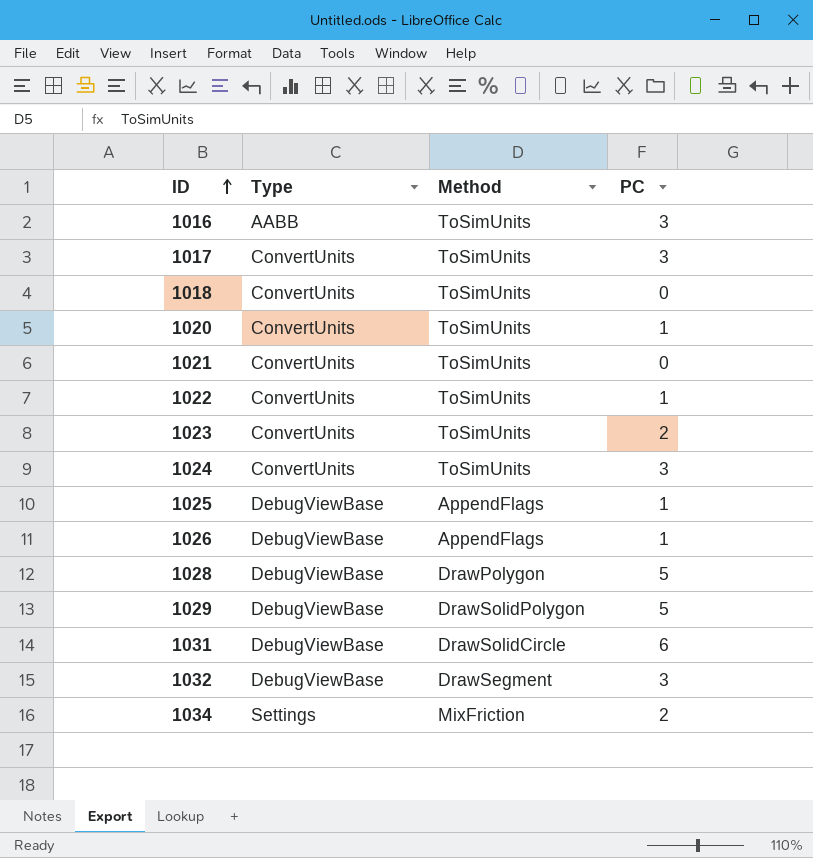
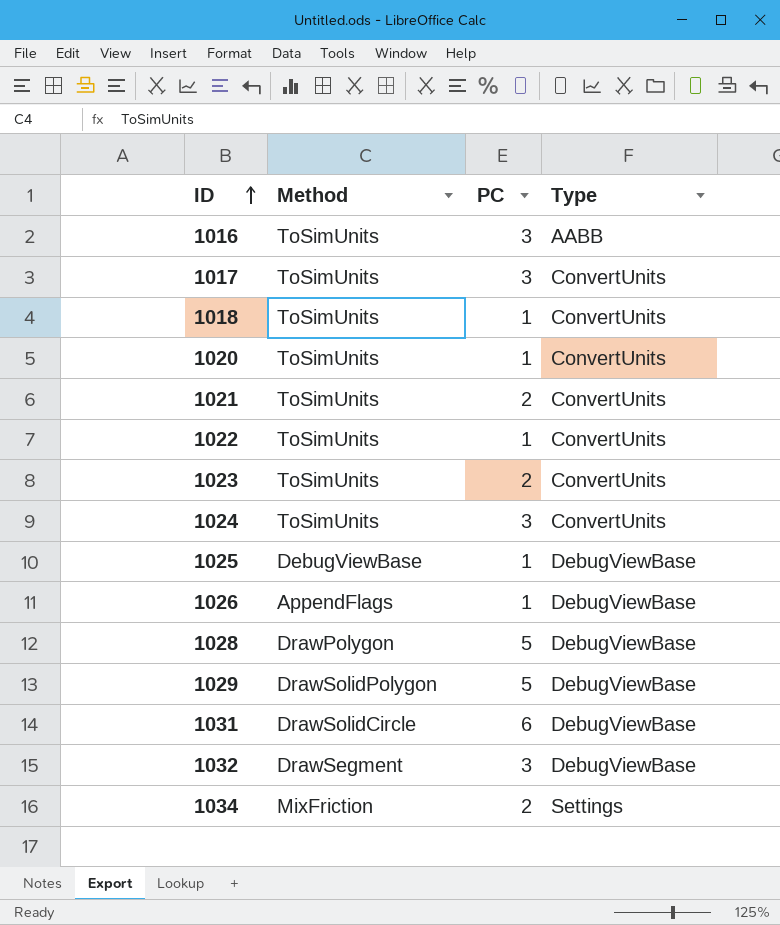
column Type | position: 2 -> 4
1018 | PC: 0 -> 1
1021 | PC: 0 -> 2
1025 | Method: AppendFlags -> DebugViewBase

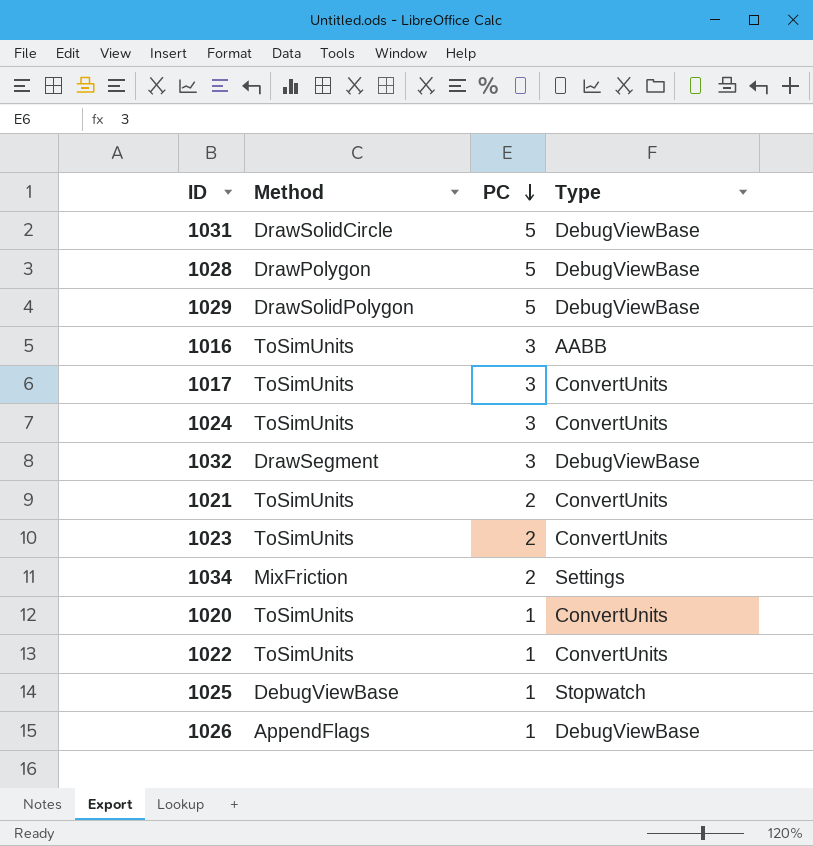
row order: ID ascending -> PC descending
row 1018: ToSimUnits | 1 | ConvertUnits -> none
1031 | PC: 6 -> 5
1025 | Type: DebugViewBase -> Stopwatch

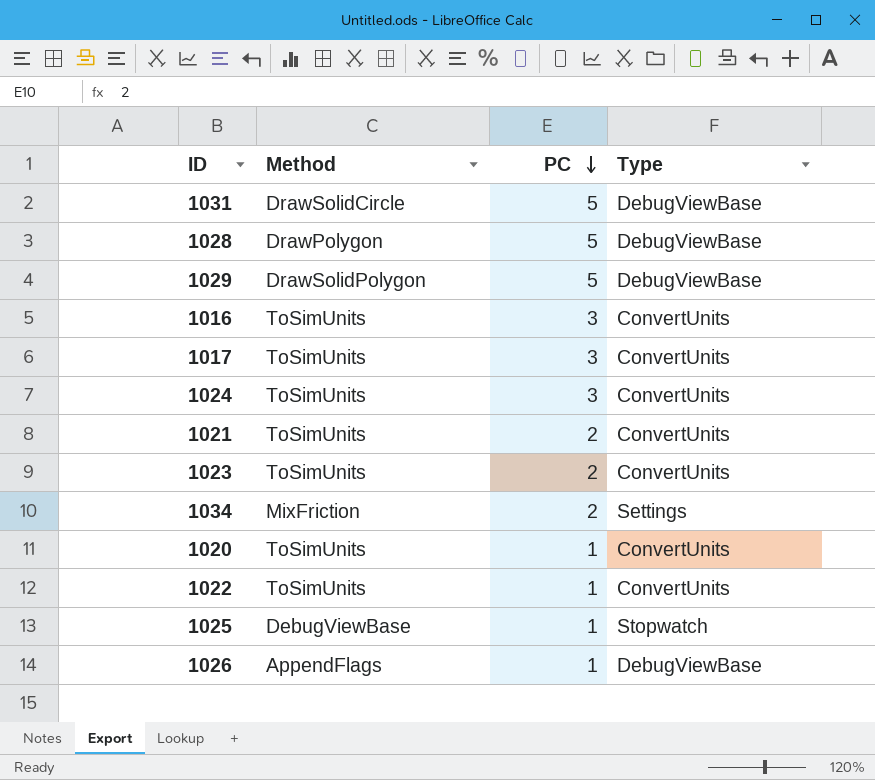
row 1032: DrawSegment | 3 | DebugViewBase -> none
1016 | Type: AABB -> ConvertUnits

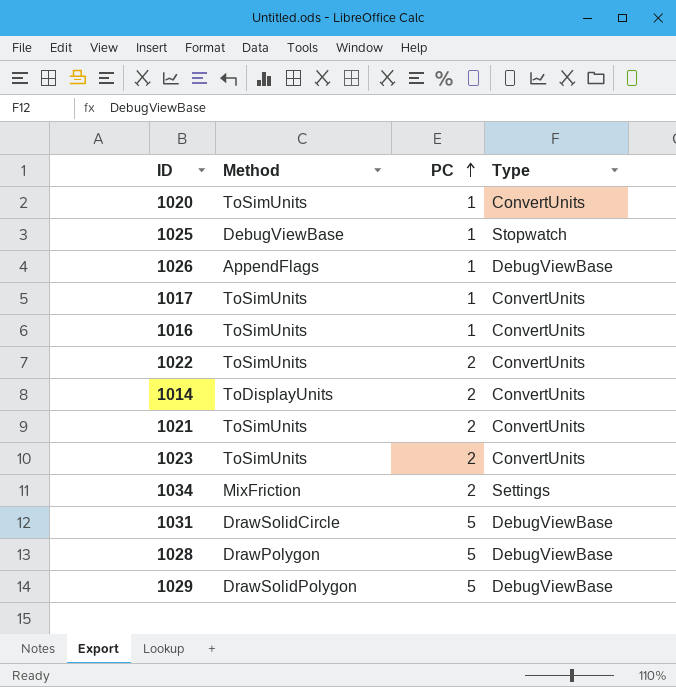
row order: PC descending -> PC ascending
row 1024: ToSimUnits | 3 | ConvertUnits -> none
1017 | PC: 3 -> 1
1016 | PC: 3 -> 1
1022 | PC: 1 -> 2
row 1014: none -> ToDisplayUnits | 2 | ConvertUnits

